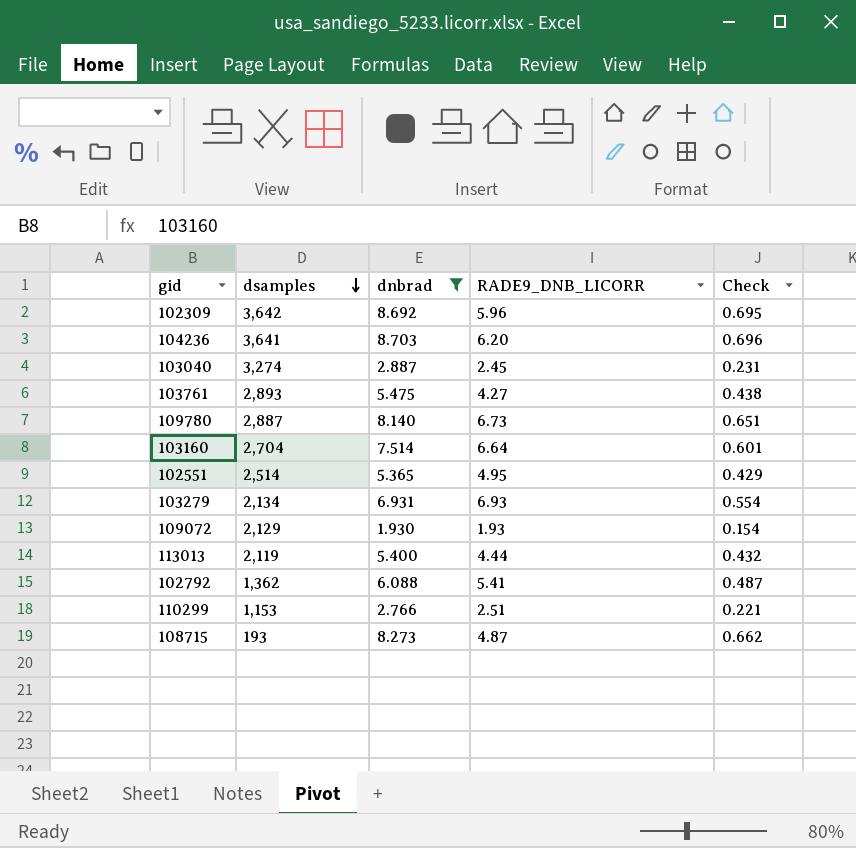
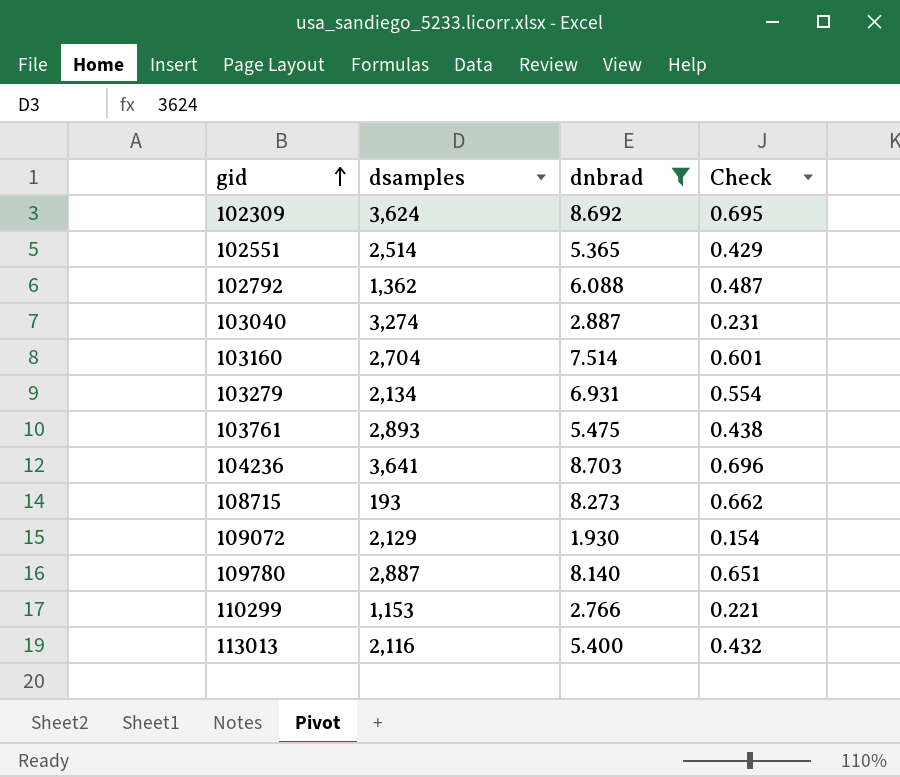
row order: dsamples descending -> gid ascending
column RADE9_DNB_LICORR | position: 4 -> none
102309 | dsamples: 3,642 -> 3,624
113013 | dsamples: 2,119 -> 2,116

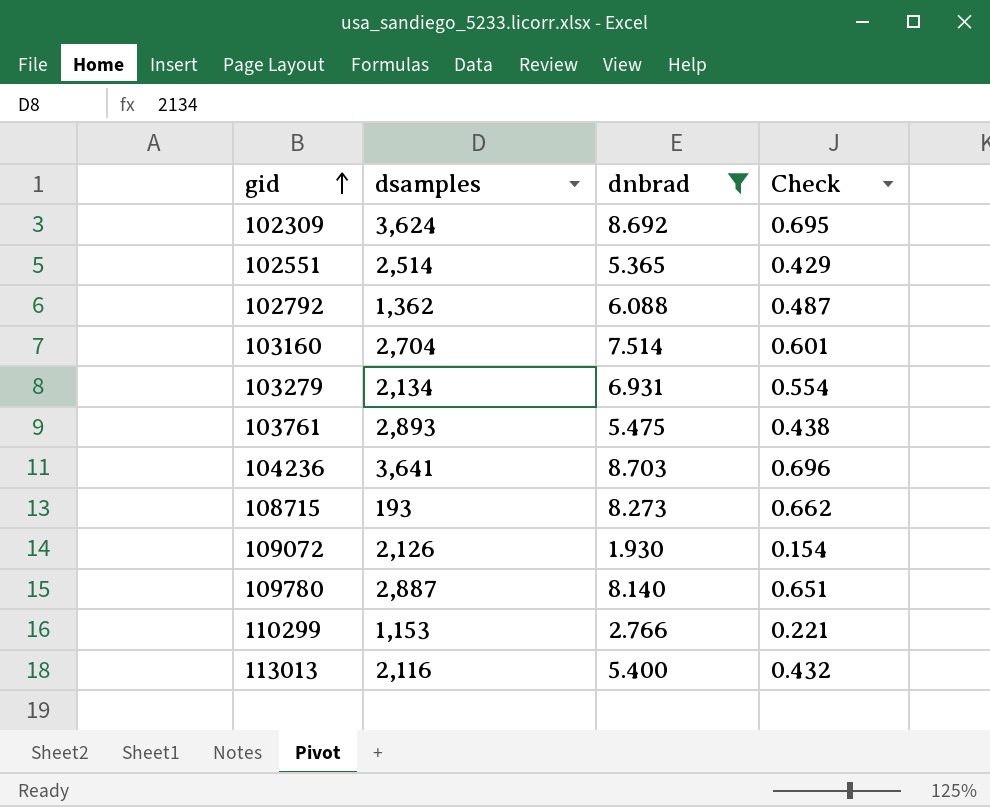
row 103040: 3,274 | 2.887 | 0.231 -> none
109072 | dsamples: 2,129 -> 2,126

